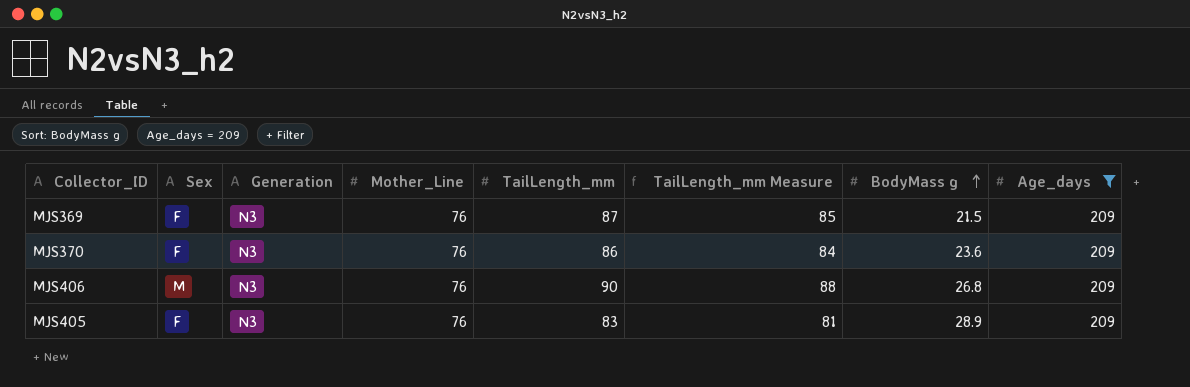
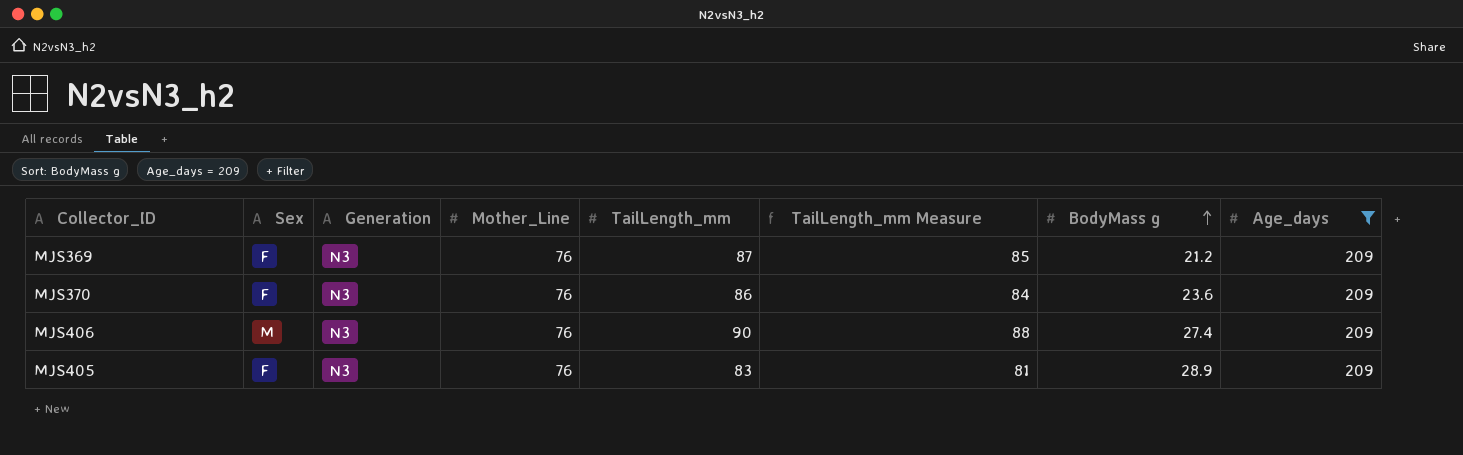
MJS369 | BodyMass g: 21.5 -> 21.2
MJS406 | BodyMass g: 26.8 -> 27.4

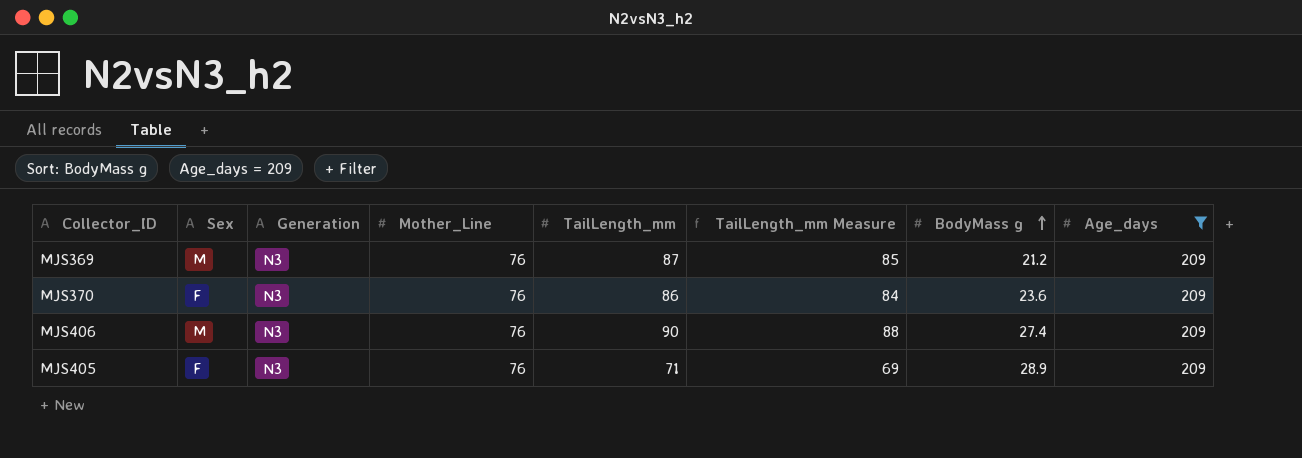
MJS369 | Sex: F -> M
MJS405 | TailLength_mm: 83 -> 71
MJS405 | TailLength_mm Measure: 81 -> 69

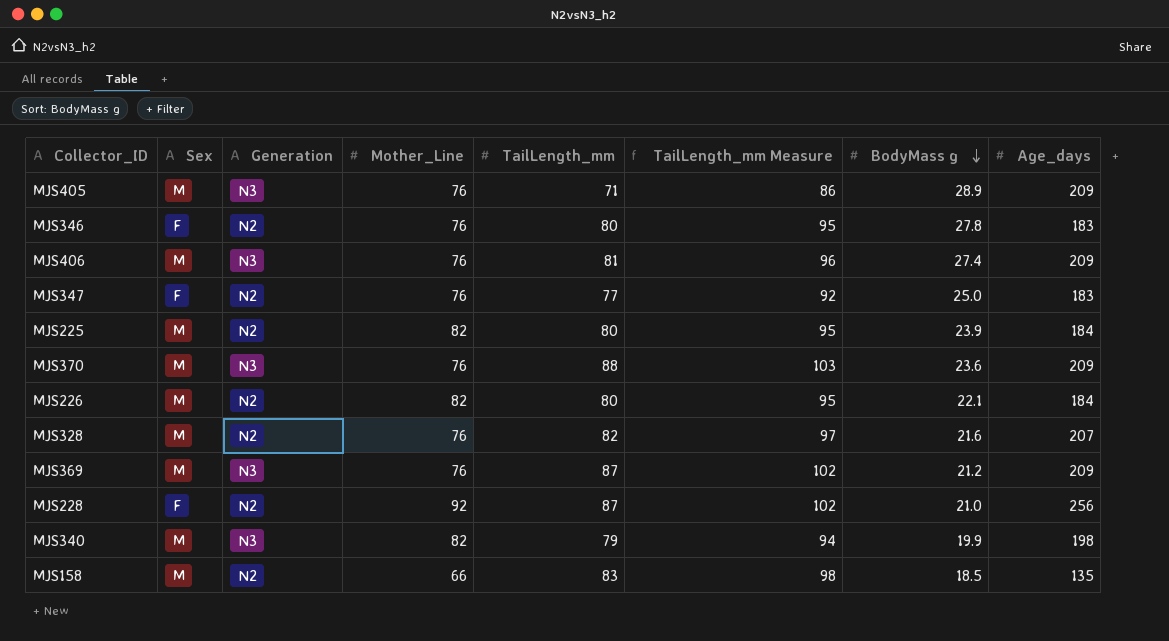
filter: Age_days = 209 -> none
row order: BodyMass g ascending -> BodyMass g descending
column TailLength_mm Measure | formula: [TailLength_mm] - 2 -> [TailLength_mm] + 15
MJS405 | Sex: F -> M
MJS406 | TailLength_mm: 90 -> 81
MJS370 | Sex: F -> M
MJS370 | TailLength_mm: 86 -> 88

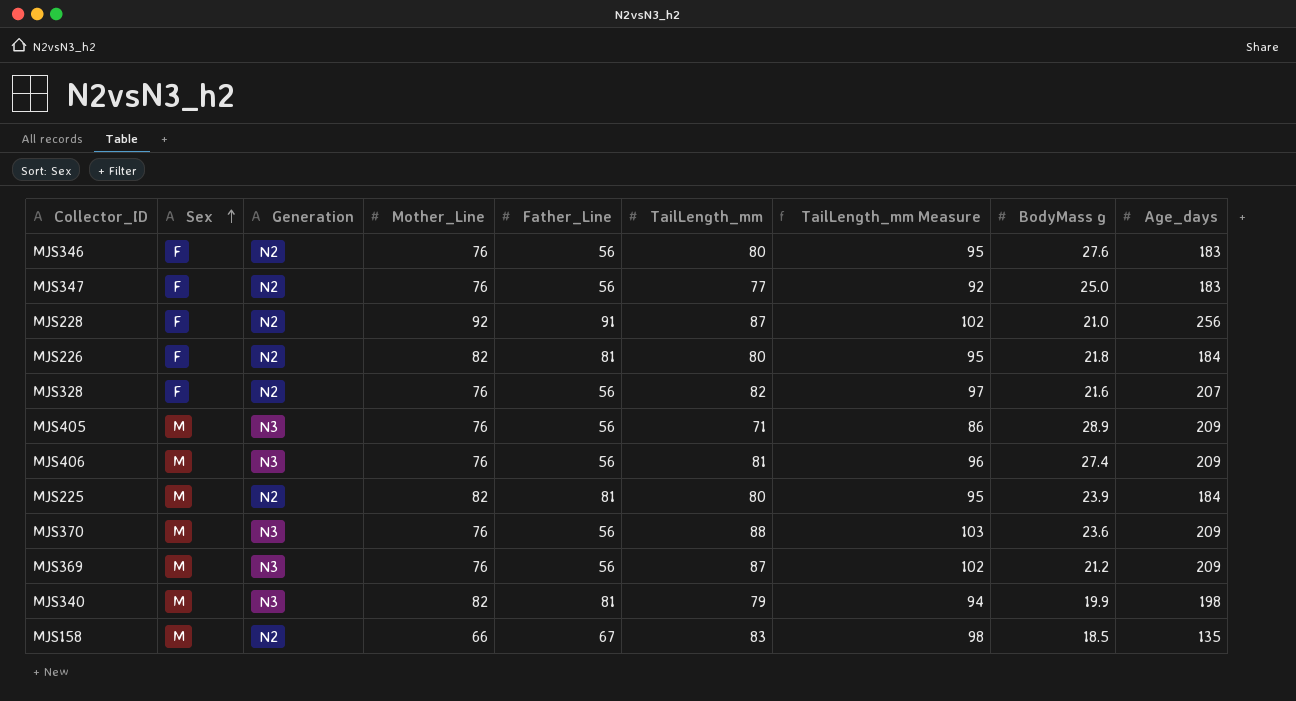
row order: BodyMass g descending -> Sex ascending
column Father_Line | position: none -> 5
MJS346 | BodyMass g: 27.8 -> 27.6
MJS226 | Sex: M -> F
MJS226 | BodyMass g: 22.1 -> 21.8
MJS328 | Sex: M -> F

